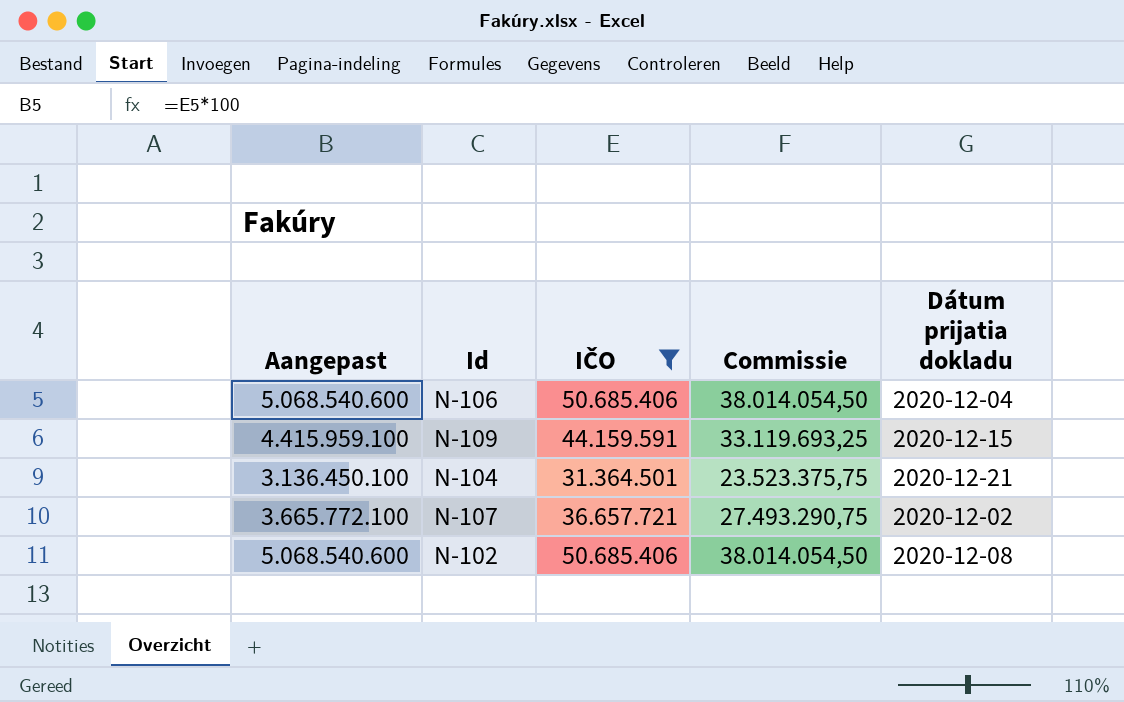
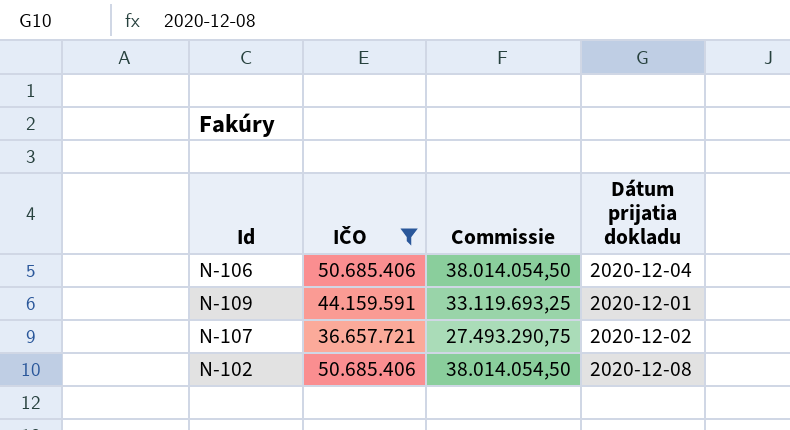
column Aangepast | formula: [IČO] * 100 -> none
row N-104: 3.136.450.100 | 31.364.501 | 23.523.375,75 | 2020-12-21 -> none
N-109 | Dátum prijatia dokladu: 2020-12-15 -> 2020-12-01

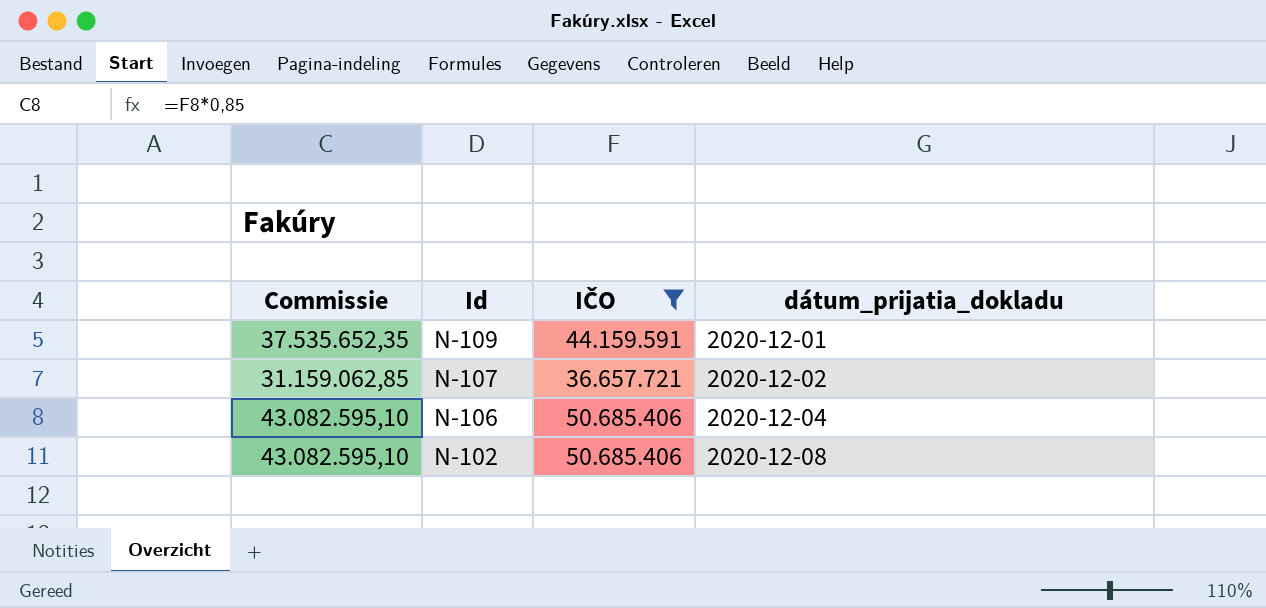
row order: none -> Id descending
column Commissie | formula: [IČO] * 0,75 -> [IČO] * 0,85
column Commissie | position: 3 -> 1
column name: Dátum prijatia dokladu -> dátum_prijatia_dokladu

